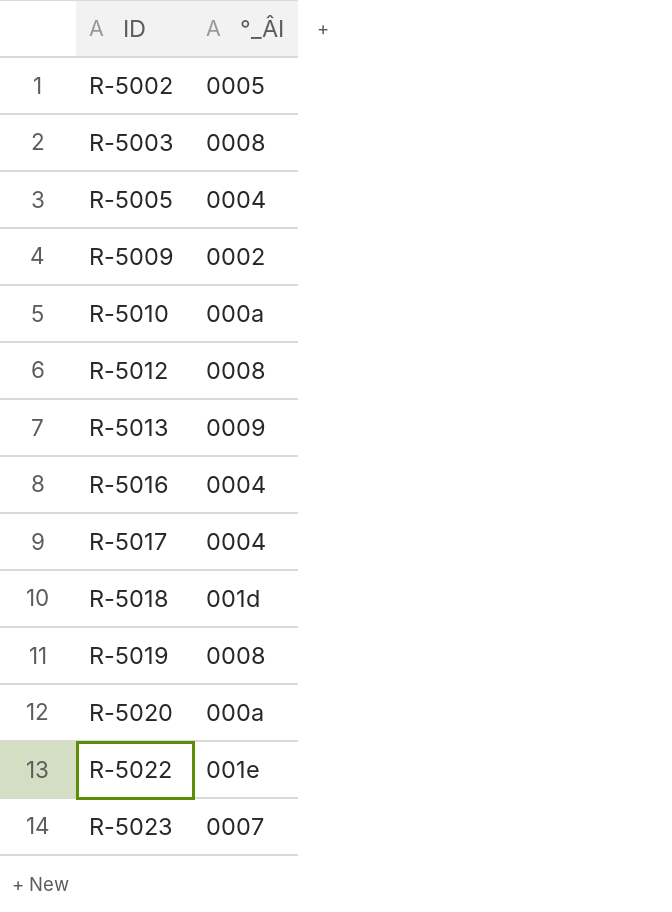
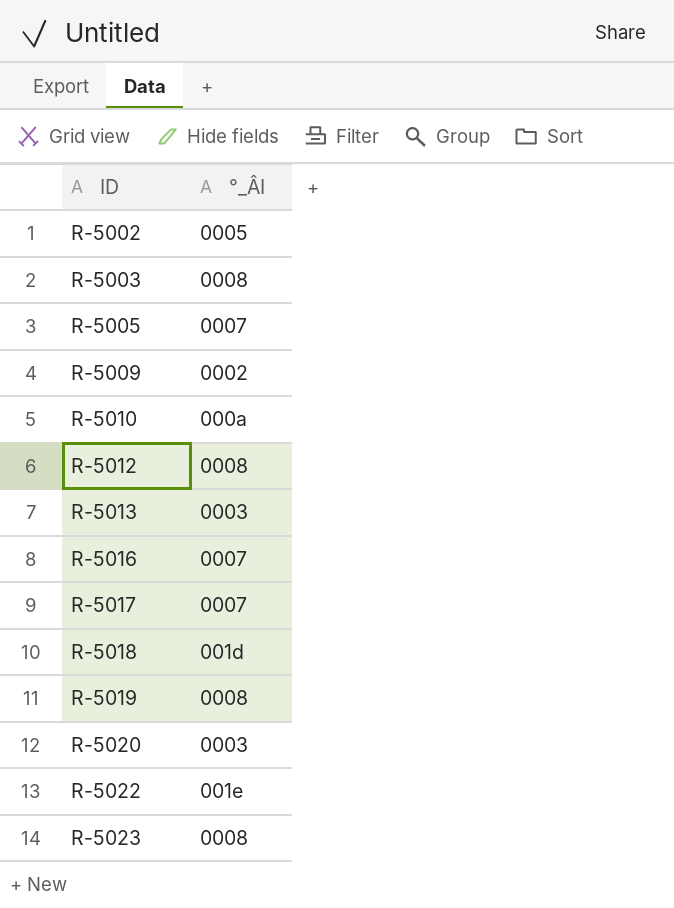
R-5005 | °_ÂI: 0004 -> 0007
R-5013 | °_ÂI: 0009 -> 0003
R-5016 | °_ÂI: 0004 -> 0007
R-5017 | °_ÂI: 0004 -> 0007
R-5020 | °_ÂI: 000a -> 0003
R-5023 | °_ÂI: 0007 -> 0008

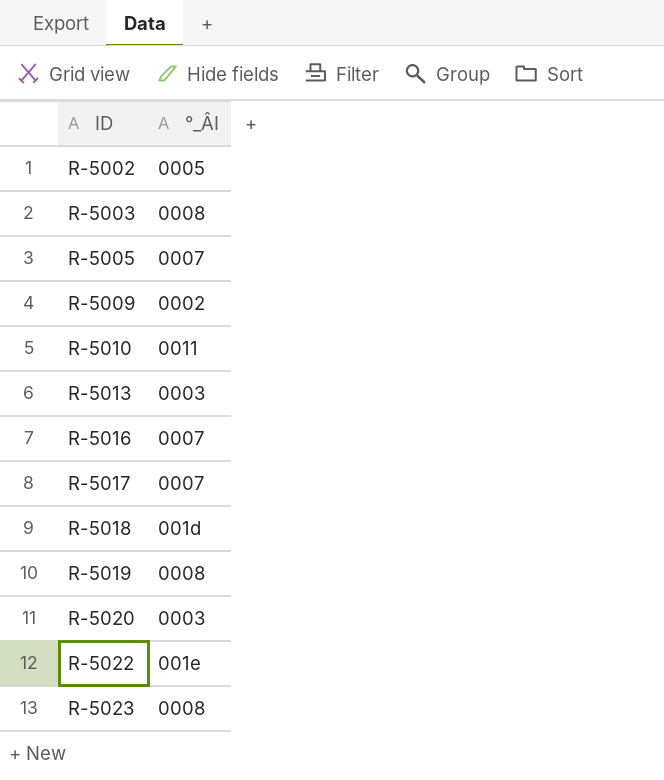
row R-5012: 0008 -> none
R-5010 | °_ÂI: 000a -> 0011

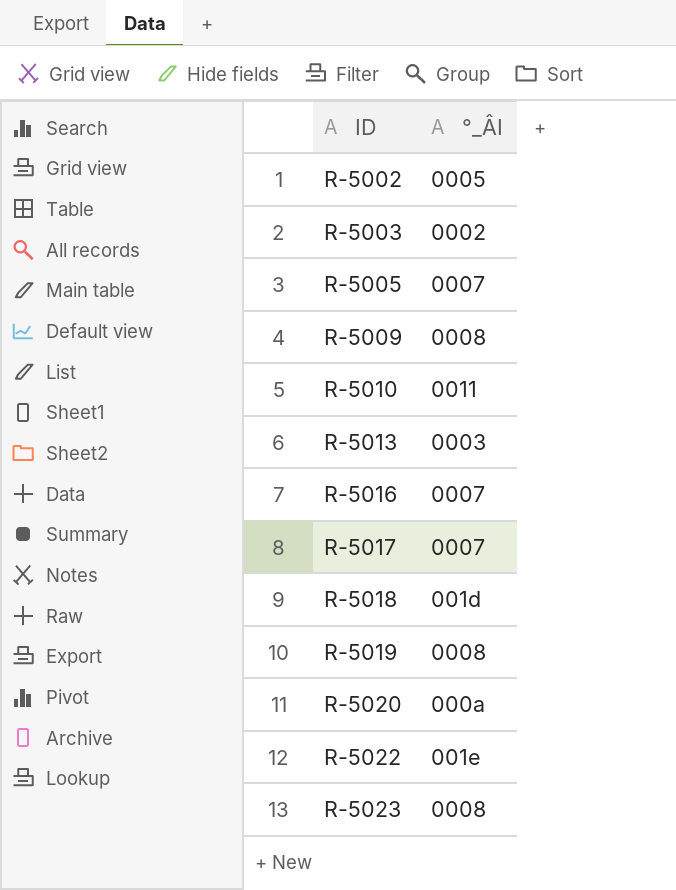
R-5003 | °_ÂI: 0008 -> 0002
R-5009 | °_ÂI: 0002 -> 0008
R-5020 | °_ÂI: 0003 -> 000a

